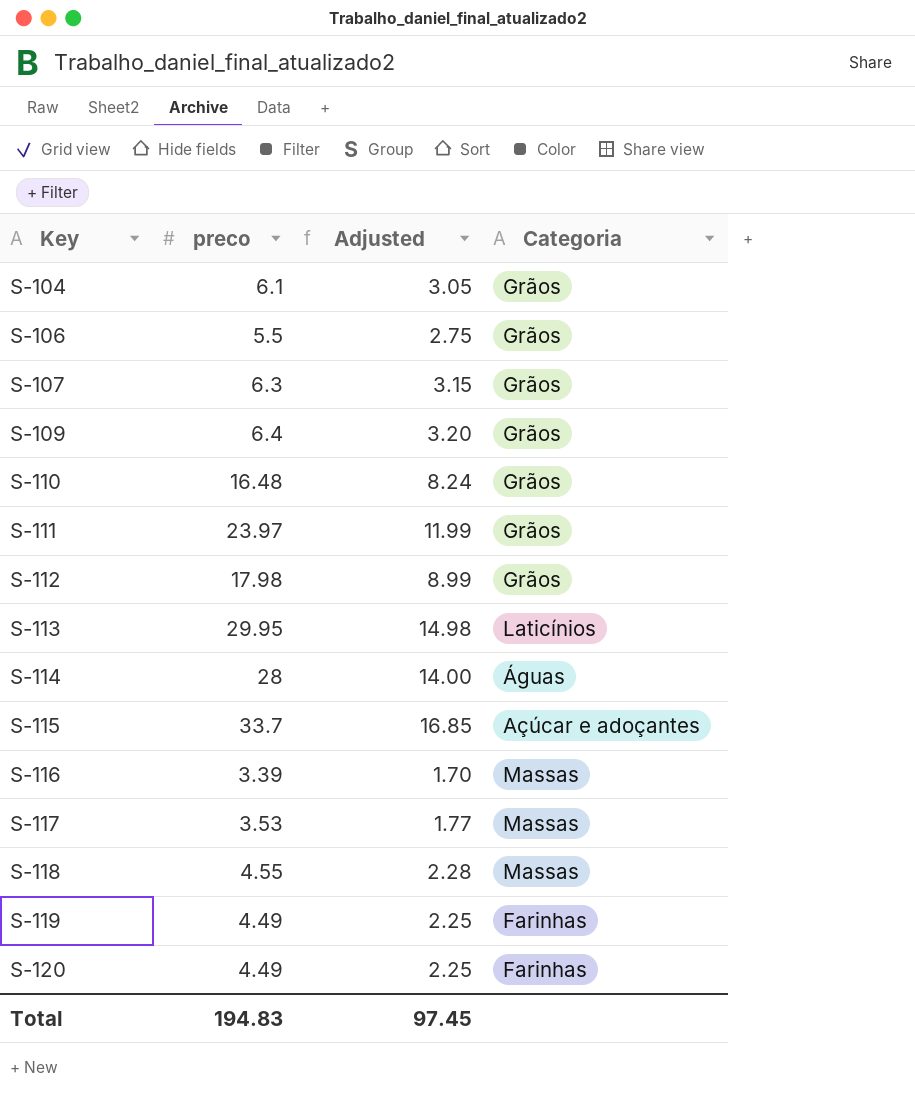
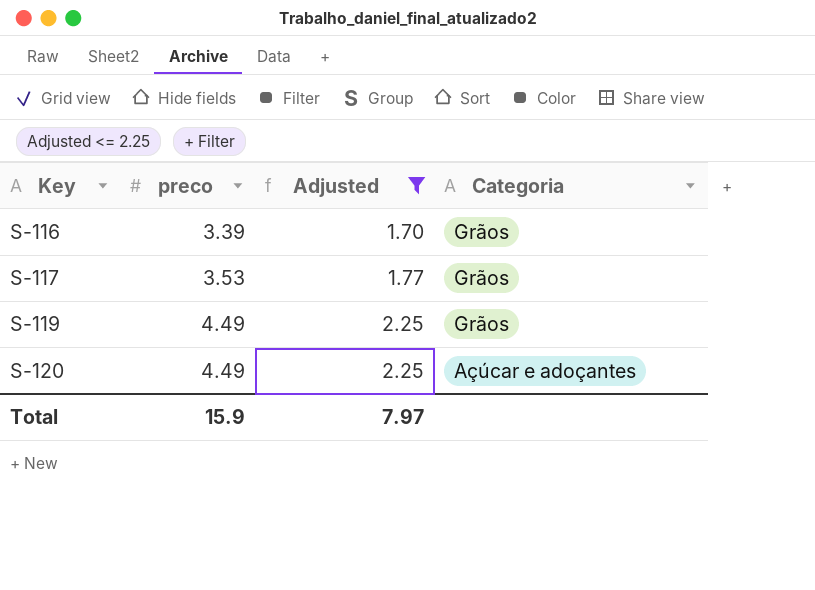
filter: none -> Adjusted <= 2.25
S-116 | Categoria: Massas -> Grãos
S-117 | Categoria: Massas -> Grãos
S-119 | Categoria: Farinhas -> Grãos
S-120 | Categoria: Farinhas -> Açúcar e adoçantes
Total | preco: 194.83 -> 15.9
Total | Adjusted: 97.45 -> 7.97

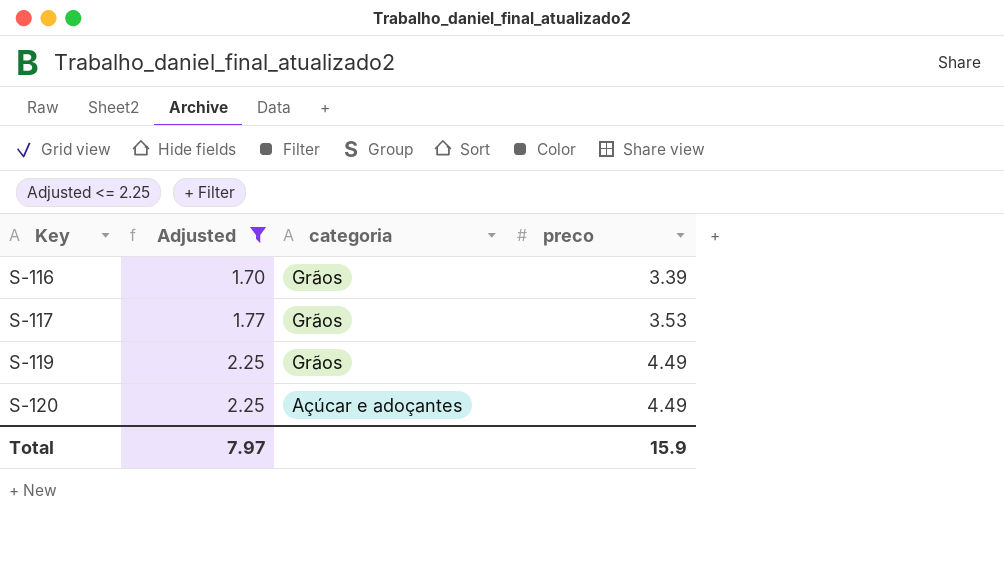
column name: Categoria -> categoria
column preco | position: 2 -> 4

